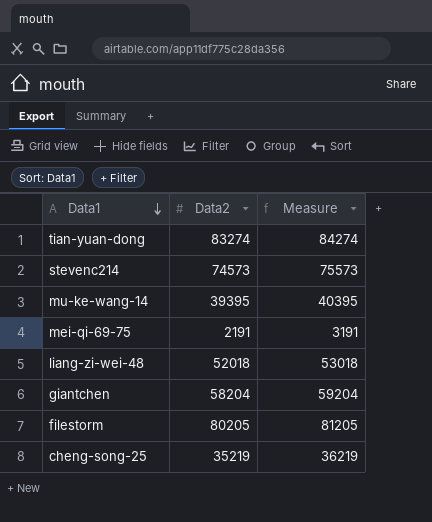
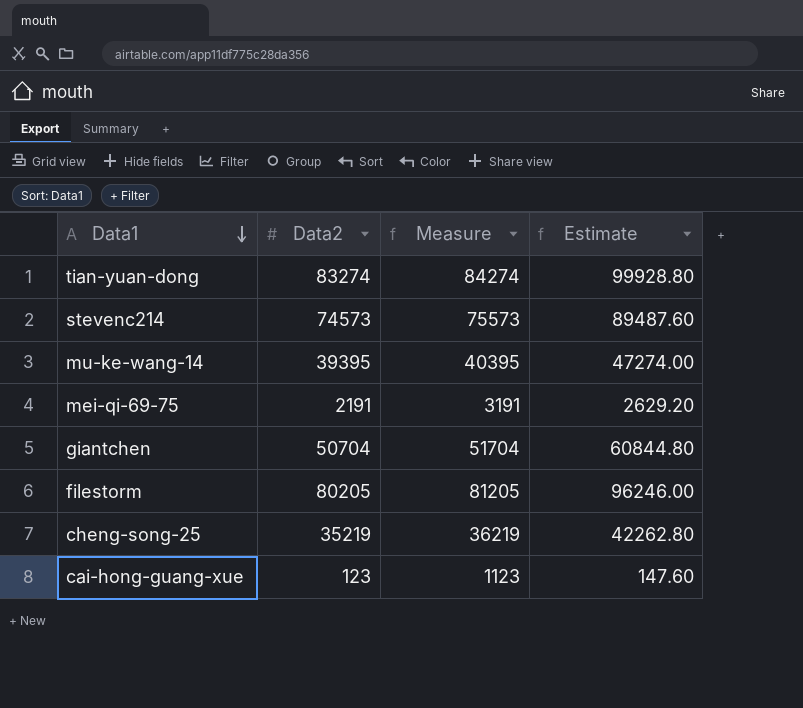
column Estimate | formula: none -> [Data2] * 1.2
row liang-zi-wei-48: 52018 | 53018 -> none
giantchen | Data2: 58204 -> 50704
giantchen | Measure: 59204 -> 51704
row cai-hong-guang-xue: none -> 123 | 1123 | 147.60

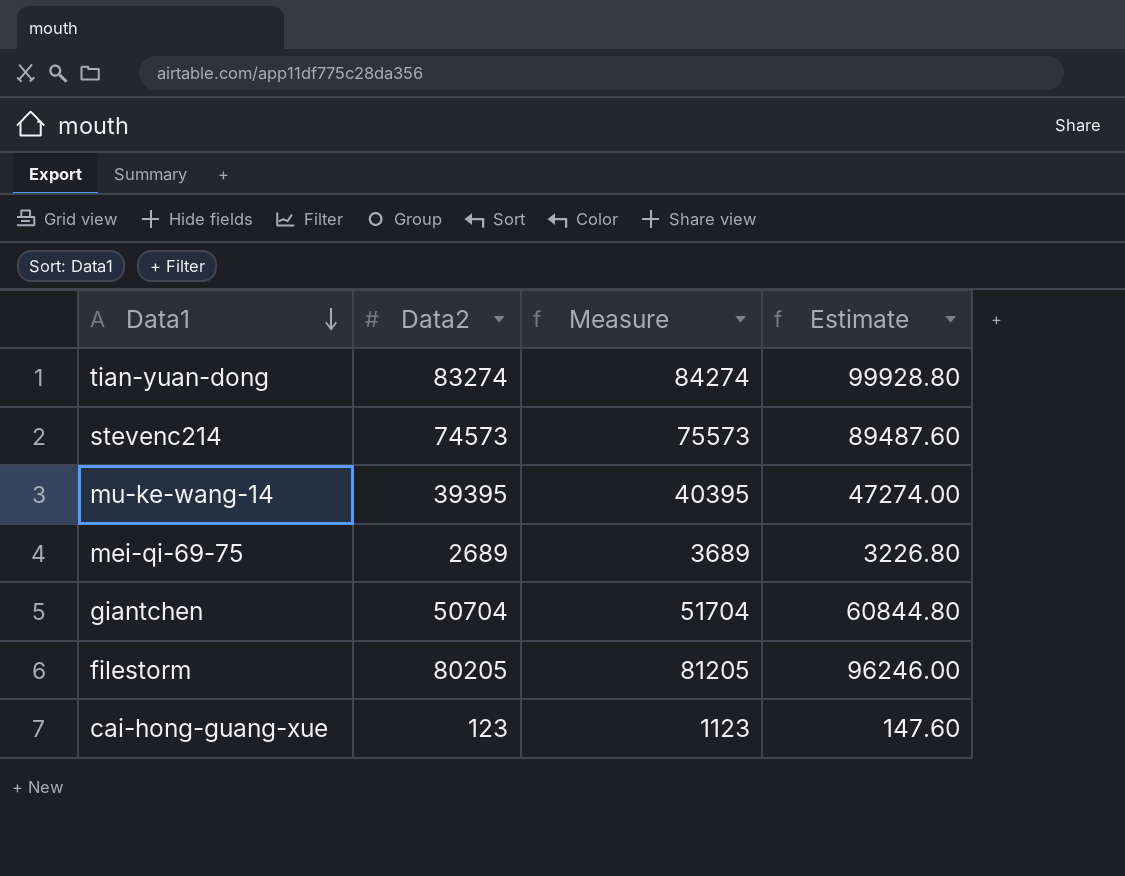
row cheng-song-25: 35219 | 36219 | 42262.80 -> none
mei-qi-69-75 | Data2: 2191 -> 2689
mei-qi-69-75 | Measure: 3191 -> 3689
mei-qi-69-75 | Estimate: 2629.20 -> 3226.80

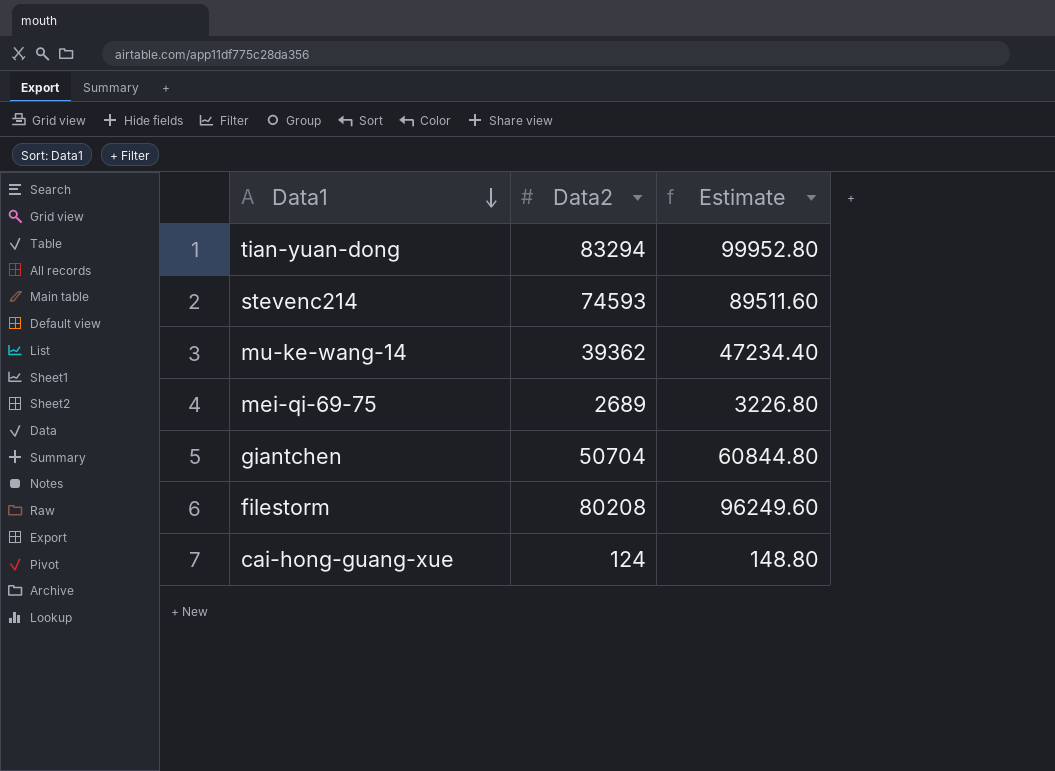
column Measure | formula: [Data2] + 1000 -> none
tian-yuan-dong | Data2: 83274 -> 83294
tian-yuan-dong | Estimate: 99928.80 -> 99952.80
stevenc214 | Data2: 74573 -> 74593
stevenc214 | Estimate: 89487.60 -> 89511.60
mu-ke-wang-14 | Data2: 39395 -> 39362
mu-ke-wang-14 | Estimate: 47274.00 -> 47234.40
filestorm | Data2: 80205 -> 80208
filestorm | Estimate: 96246.00 -> 96249.60
cai-hong-guang-xue | Data2: 123 -> 124
cai-hong-guang-xue | Estimate: 147.60 -> 148.80

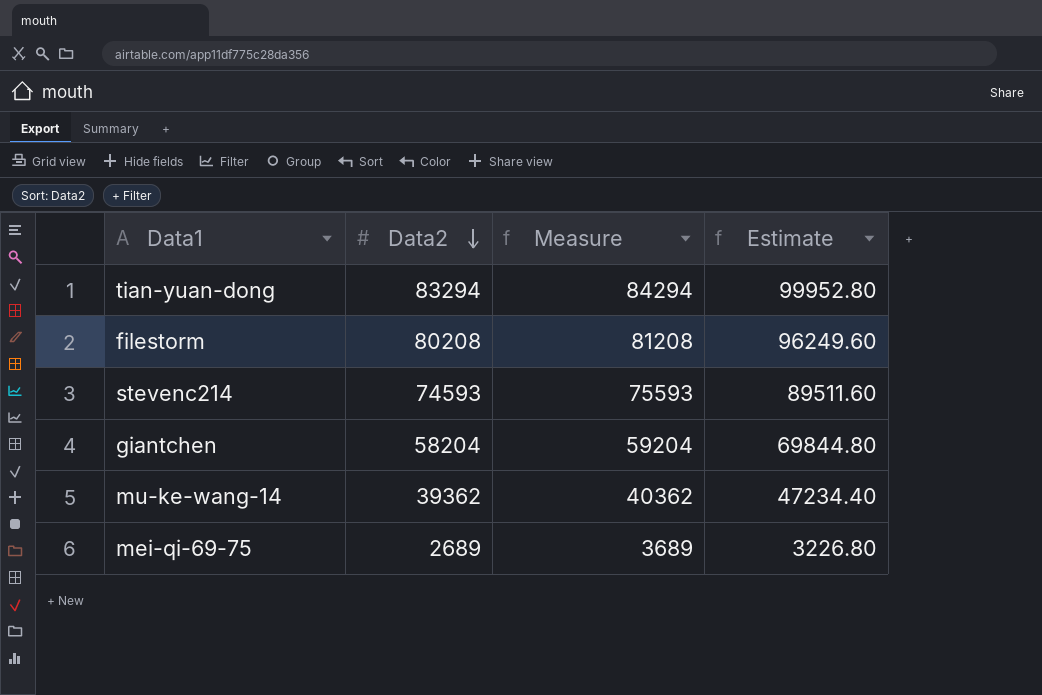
row order: Data1 descending -> Data2 descending
column Measure | formula: none -> [Data2] + 1000
row cai-hong-guang-xue: 124 | 148.80 -> none
giantchen | Data2: 50704 -> 58204
giantchen | Estimate: 60844.80 -> 69844.80

